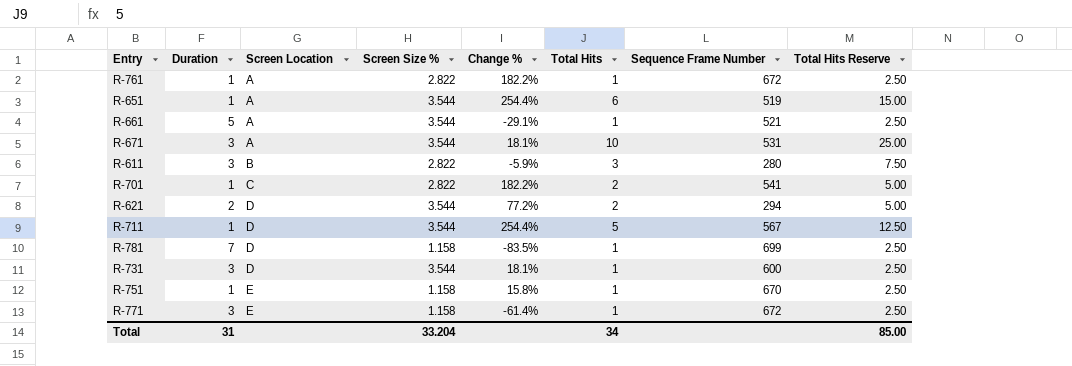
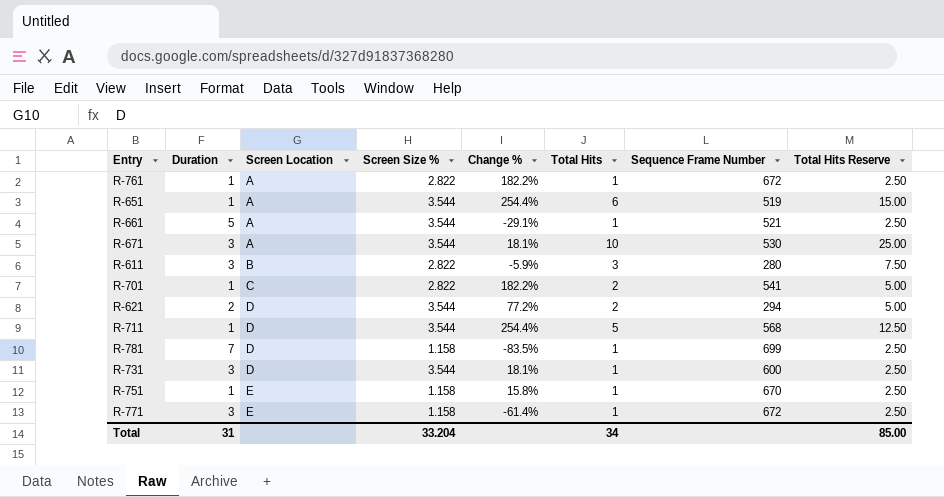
R-671 | Sequence Frame Number: 531 -> 530
R-711 | Sequence Frame Number: 567 -> 568

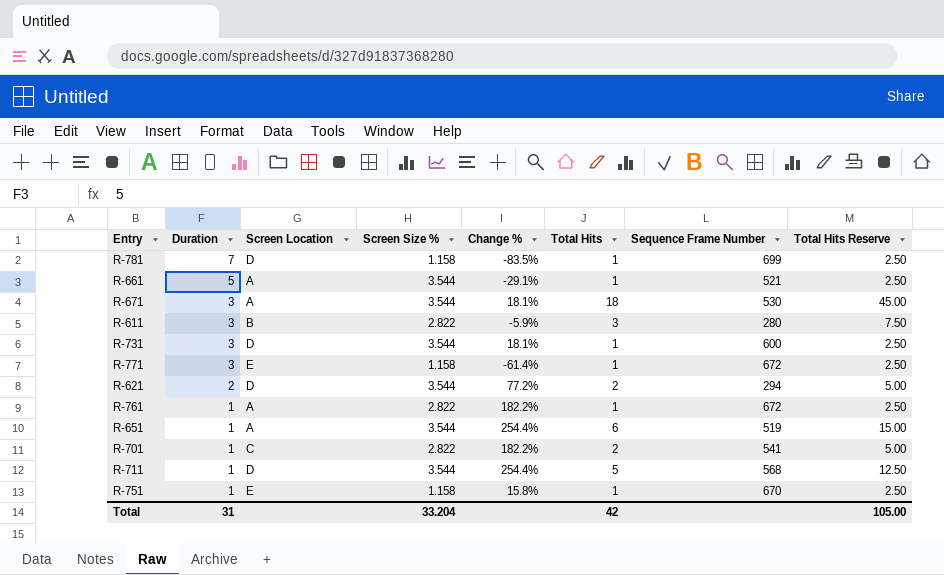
row order: Screen Location ascending -> Duration descending
R-671 | Total Hits: 10 -> 18
R-671 | Total Hits Reserve: 25.00 -> 45.00
Total | Total Hits: 34 -> 42
Total | Total Hits Reserve: 85.00 -> 105.00

